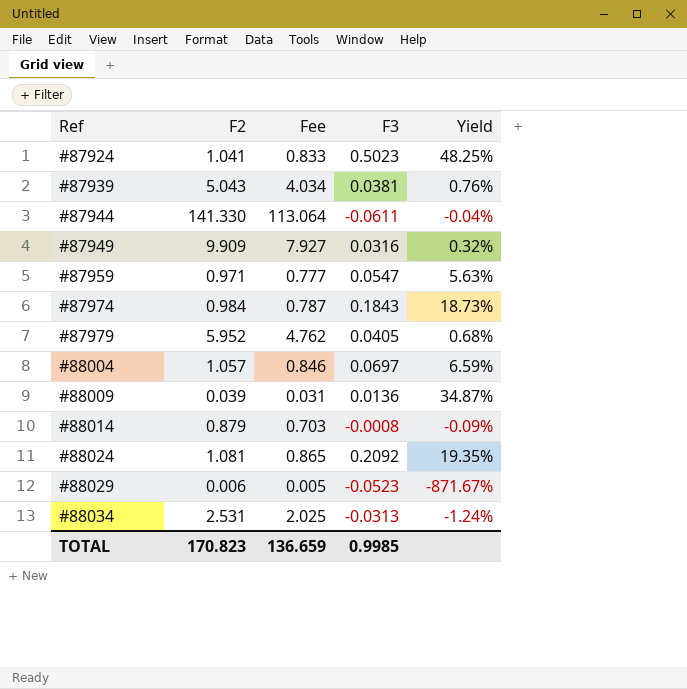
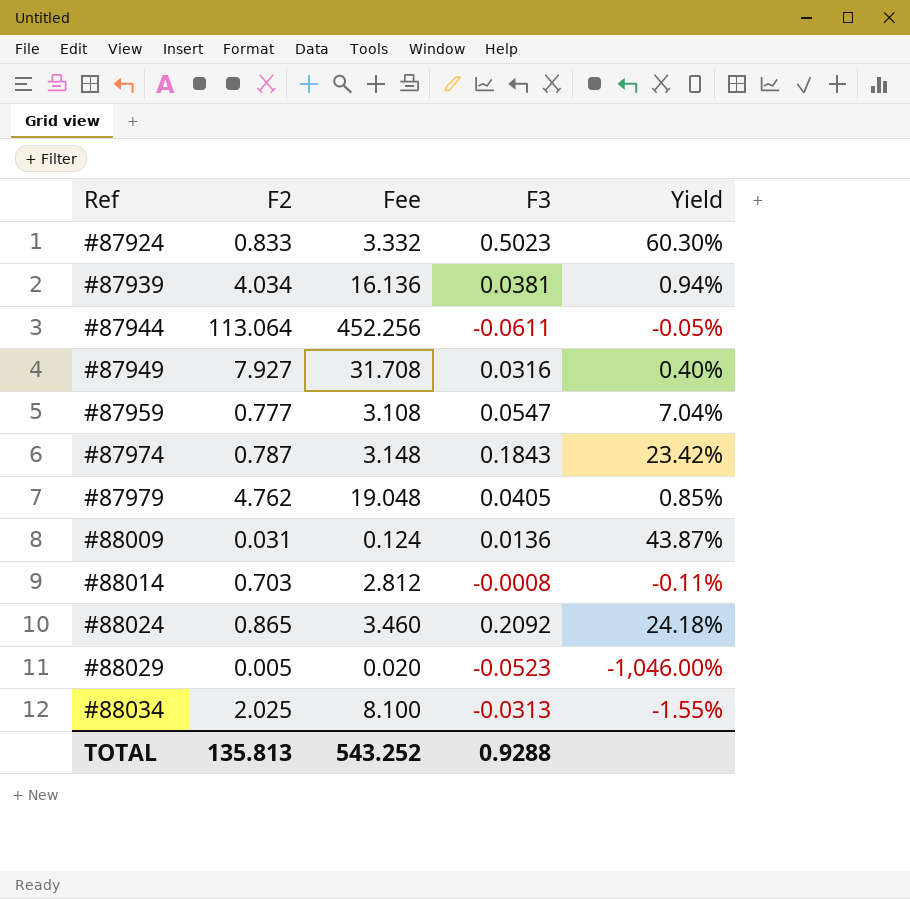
column Fee | formula: [F2] * 0.8 -> [F2] * 4
row #88004: 1.057 | 0.846 | 0.0697 | 6.59% -> none
#87924 | F2: 1.041 -> 0.833
#87924 | Yield: 48.25% -> 60.30%
#87939 | F2: 5.043 -> 4.034
#87939 | Yield: 0.76% -> 0.94%
#87944 | F2: 141.330 -> 113.064
#87944 | Yield: -0.04% -> -0.05%
#87949 | F2: 9.909 -> 7.927
#87949 | Yield: 0.32% -> 0.40%
#87959 | F2: 0.971 -> 0.777
#87959 | Yield: 5.63% -> 7.04%
#87974 | F2: 0.984 -> 0.787
#87974 | Yield: 18.73% -> 23.42%
#87979 | F2: 5.952 -> 4.762
#87979 | Yield: 0.68% -> 0.85%
#88009 | F2: 0.039 -> 0.031
#88009 | Yield: 34.87% -> 43.87%
#88014 | F2: 0.879 -> 0.703
#88014 | Yield: -0.09% -> -0.11%
#88024 | F2: 1.081 -> 0.865
#88024 | Yield: 19.35% -> 24.18%
#88029 | F2: 0.006 -> 0.005
#88029 | Yield: -871.67% -> -1,046.00%
#88034 | F2: 2.531 -> 2.025
#88034 | Yield: -1.24% -> -1.55%
TOTAL | F2: 170.823 -> 135.813
TOTAL | Fee: 136.659 -> 543.252
TOTAL | F3: 0.9985 -> 0.9288

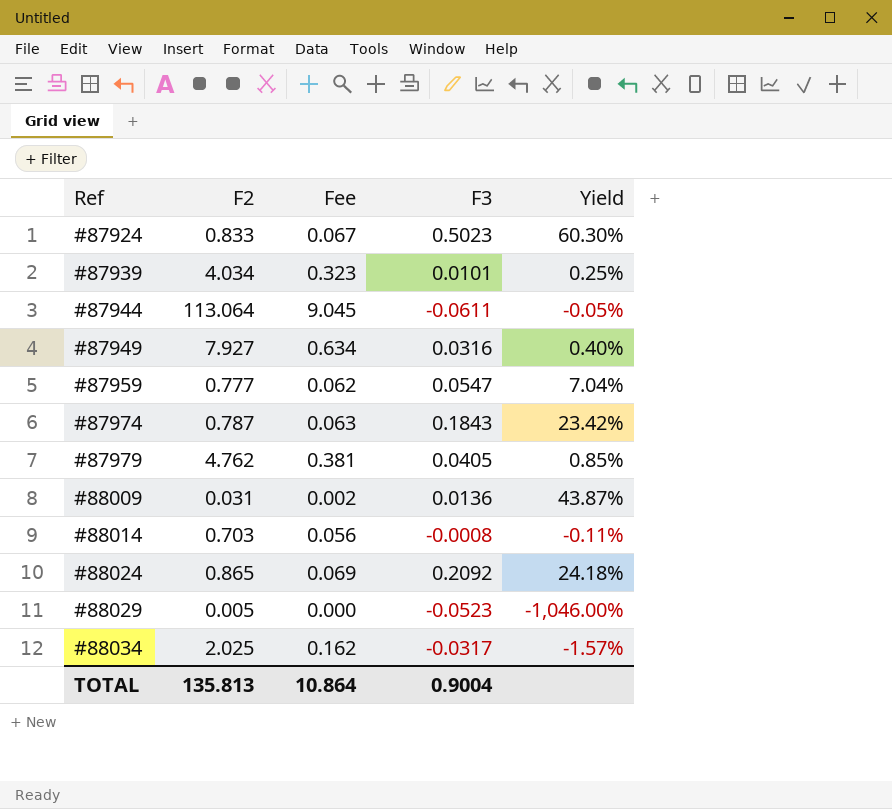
column Fee | formula: [F2] * 4 -> [F2] * 0.08
#87939 | F3: 0.0381 -> 0.0101
#87939 | Yield: 0.94% -> 0.25%
#88034 | F3: -0.0313 -> -0.0317
#88034 | Yield: -1.55% -> -1.57%
TOTAL | Fee: 543.252 -> 10.864
TOTAL | F3: 0.9288 -> 0.9004

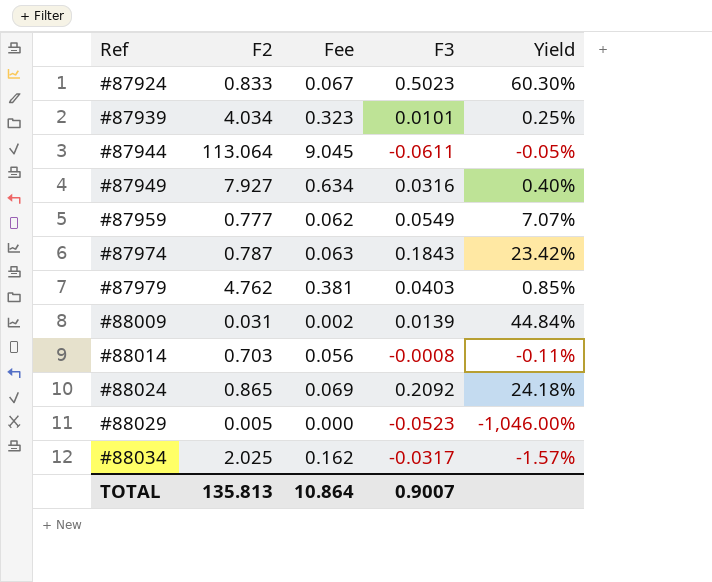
#87959 | F3: 0.0547 -> 0.0549
#87959 | Yield: 7.04% -> 7.07%
#87979 | F3: 0.0405 -> 0.0403
#88009 | F3: 0.0136 -> 0.0139
#88009 | Yield: 43.87% -> 44.84%
TOTAL | F3: 0.9004 -> 0.9007

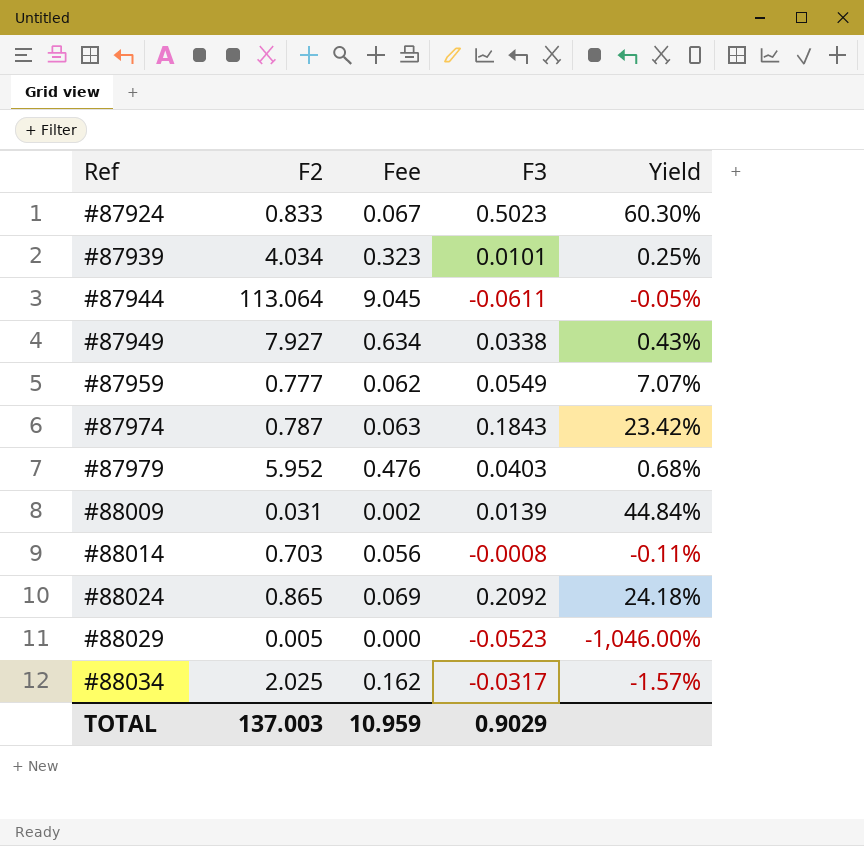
#87949 | F3: 0.0316 -> 0.0338
#87949 | Yield: 0.40% -> 0.43%
#87979 | F2: 4.762 -> 5.952
#87979 | Fee: 0.381 -> 0.476
#87979 | Yield: 0.85% -> 0.68%
TOTAL | F2: 135.813 -> 137.003
TOTAL | Fee: 10.864 -> 10.959
TOTAL | F3: 0.9007 -> 0.9029

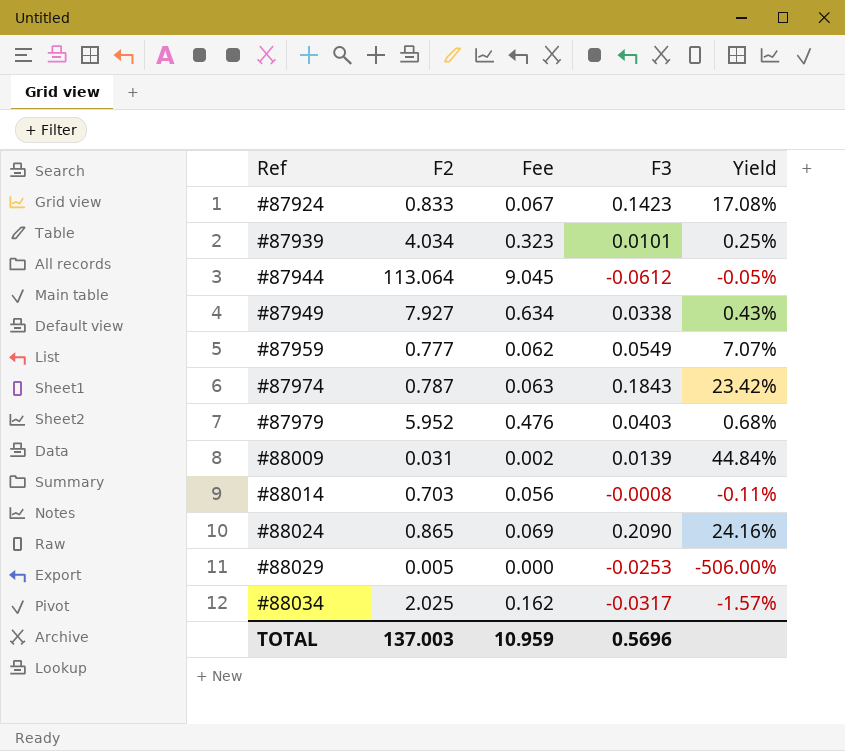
#87924 | F3: 0.5023 -> 0.1423
#87924 | Yield: 60.30% -> 17.08%
#87944 | F3: -0.0611 -> -0.0612
#88024 | F3: 0.2092 -> 0.2090
#88024 | Yield: 24.18% -> 24.16%
#88029 | F3: -0.0523 -> -0.0253
#88029 | Yield: -1,046.00% -> -506.00%
TOTAL | F3: 0.9029 -> 0.5696

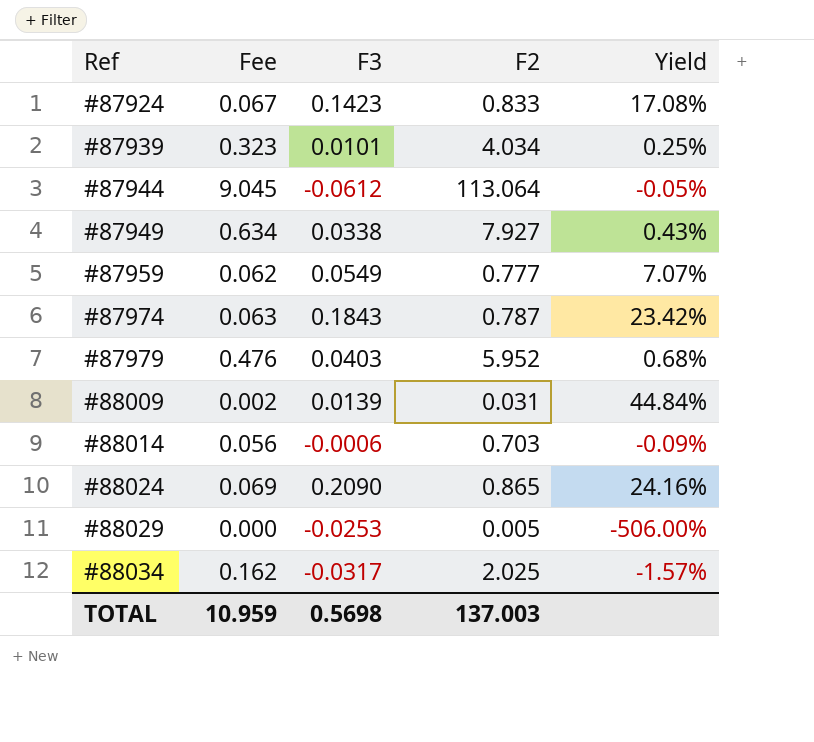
column F2 | position: 2 -> 4
#88014 | F3: -0.0008 -> -0.0006
#88014 | Yield: -0.11% -> -0.09%
TOTAL | F3: 0.5696 -> 0.5698

